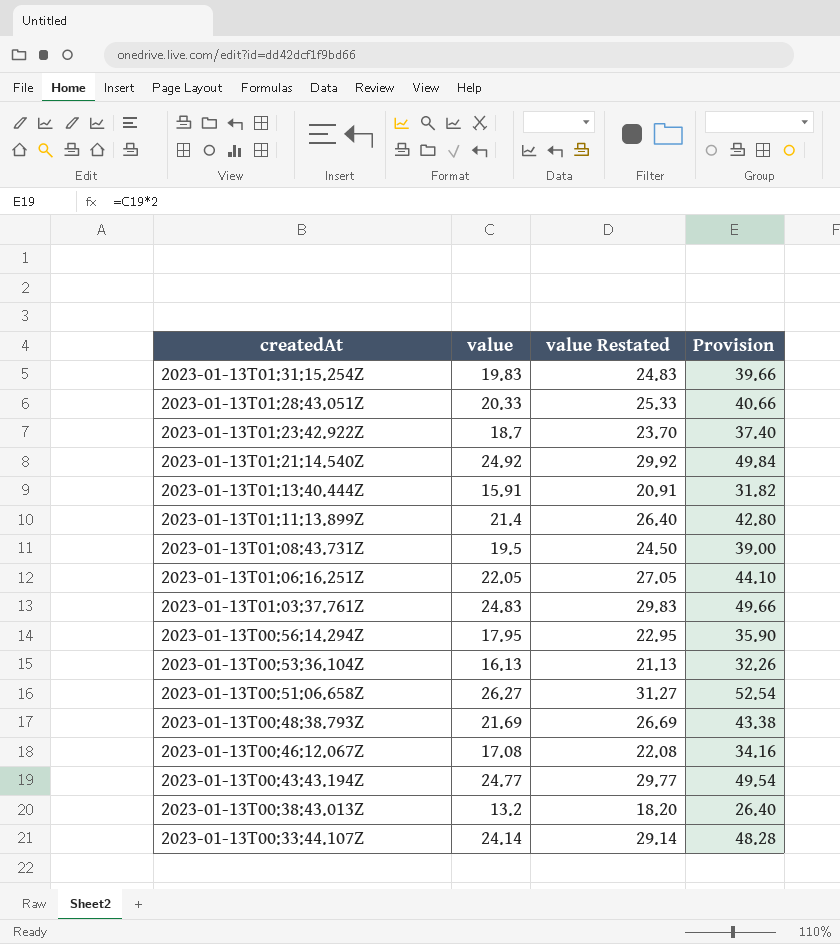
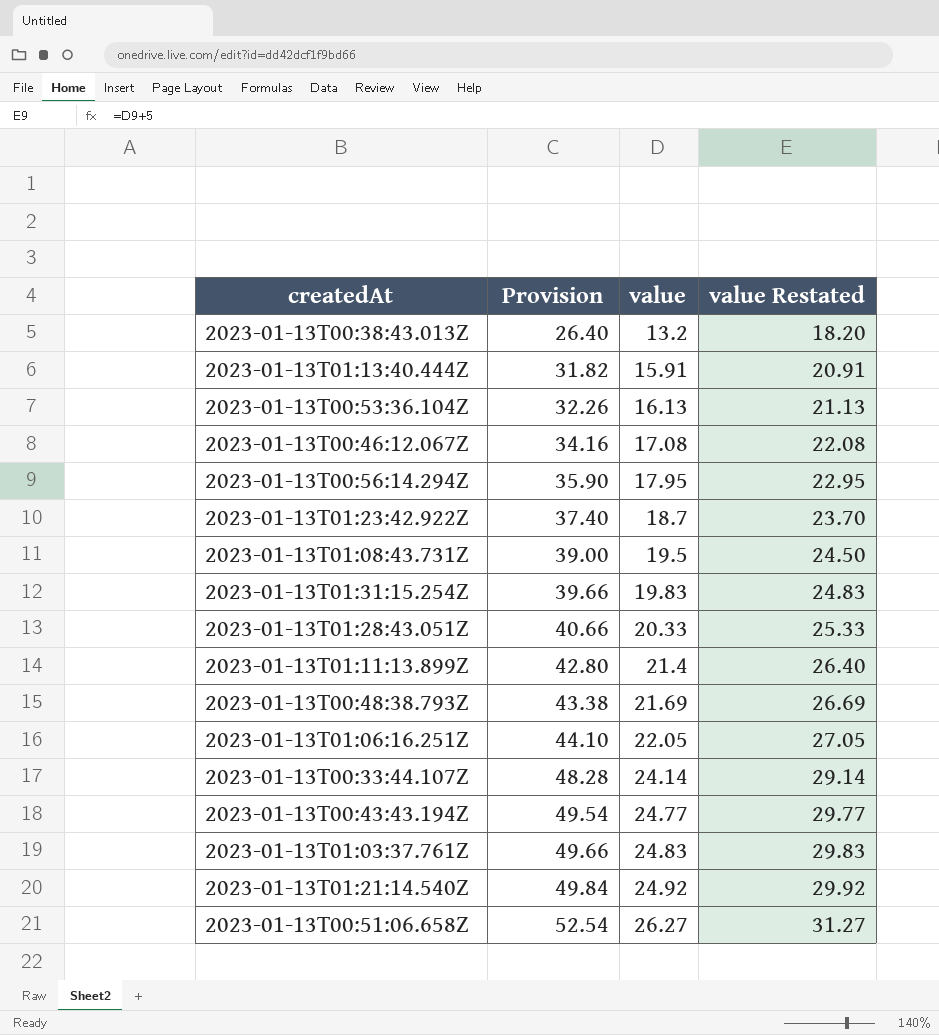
row order: createdAt descending -> Provision ascending
column Provision | position: 4 -> 2

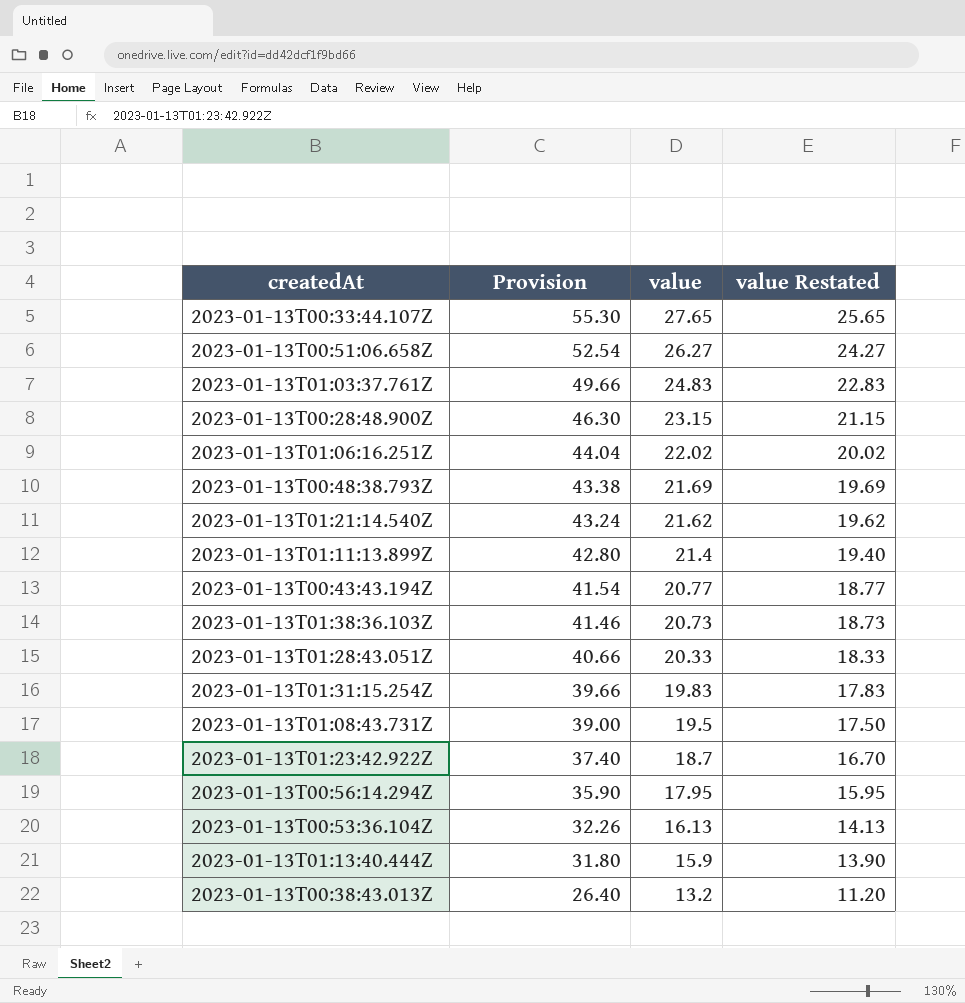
row order: Provision ascending -> Provision descending
column value Restated | formula: [value] + 5 -> [value] - 2
row 2023-01-13T00:46:12.067Z: 34.16 | 17.08 | 22.08 -> none
2023-01-13T00:33:44.107Z | Provision: 48.28 -> 55.30
2023-01-13T00:33:44.107Z | value: 24.14 -> 27.65
row 2023-01-13T00:28:48.900Z: none -> 46.30 | 23.15 | 21.15
2023-01-13T01:06:16.251Z | Provision: 44.10 -> 44.04
2023-01-13T01:06:16.251Z | value: 22.05 -> 22.02
2023-01-13T01:21:14.540Z | Provision: 49.84 -> 43.24
2023-01-13T01:21:14.540Z | value: 24.92 -> 21.62
2023-01-13T00:43:43.194Z | Provision: 49.54 -> 41.54
2023-01-13T00:43:43.194Z | value: 24.77 -> 20.77
row 2023-01-13T01:38:36.103Z: none -> 41.46 | 20.73 | 18.73
2023-01-13T01:13:40.444Z | Provision: 31.82 -> 31.80
2023-01-13T01:13:40.444Z | value: 15.91 -> 15.9

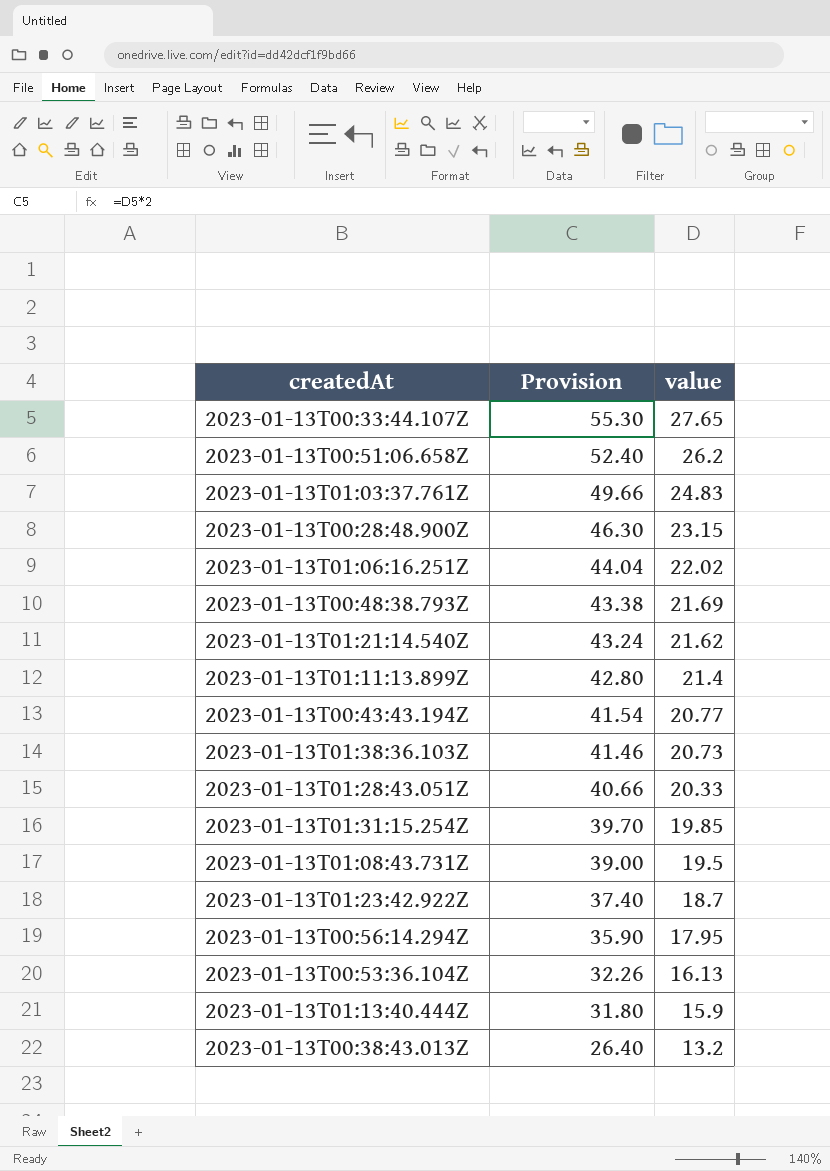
column value Restated | formula: [value] - 2 -> none
2023-01-13T00:51:06.658Z | Provision: 52.54 -> 52.40
2023-01-13T00:51:06.658Z | value: 26.27 -> 26.2
2023-01-13T01:31:15.254Z | Provision: 39.66 -> 39.70
2023-01-13T01:31:15.254Z | value: 19.83 -> 19.85

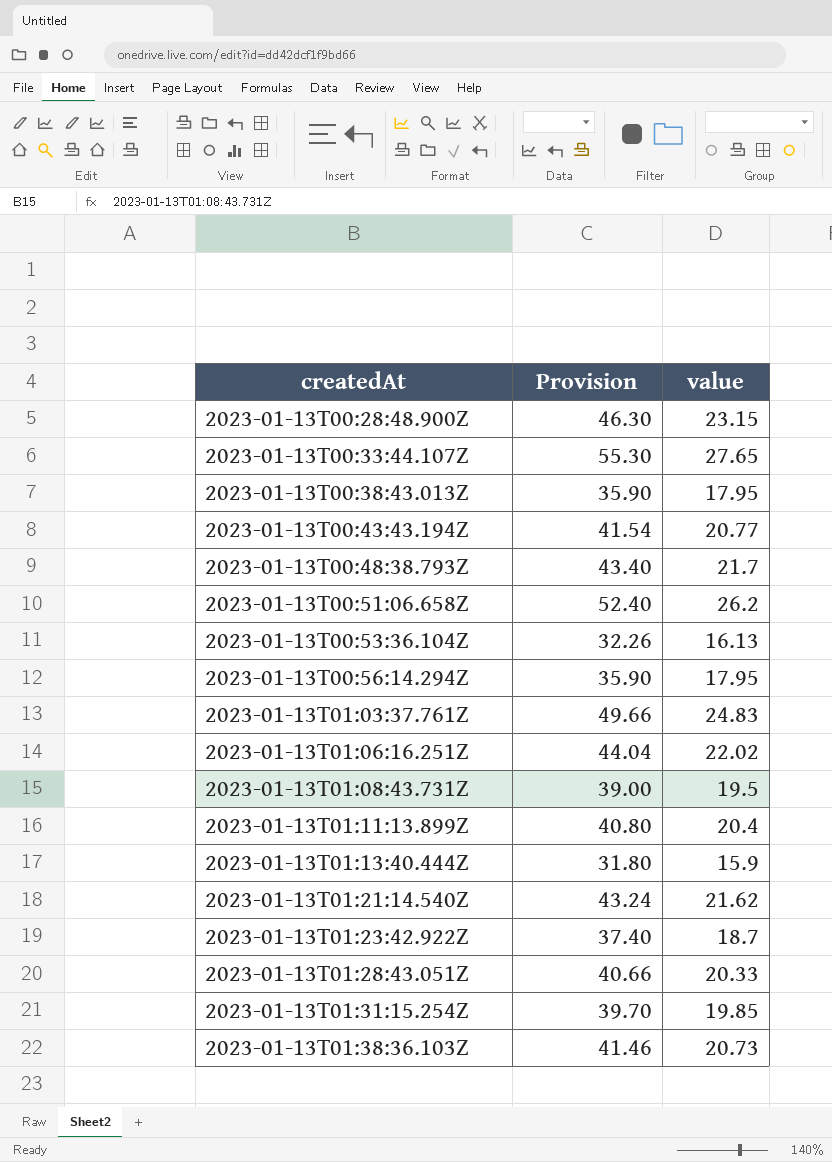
row order: Provision descending -> createdAt ascending
2023-01-13T00:38:43.013Z | Provision: 26.40 -> 35.90
2023-01-13T00:38:43.013Z | value: 13.2 -> 17.95
2023-01-13T00:48:38.793Z | Provision: 43.38 -> 43.40
2023-01-13T00:48:38.793Z | value: 21.69 -> 21.7
2023-01-13T01:11:13.899Z | Provision: 42.80 -> 40.80
2023-01-13T01:11:13.899Z | value: 21.4 -> 20.4

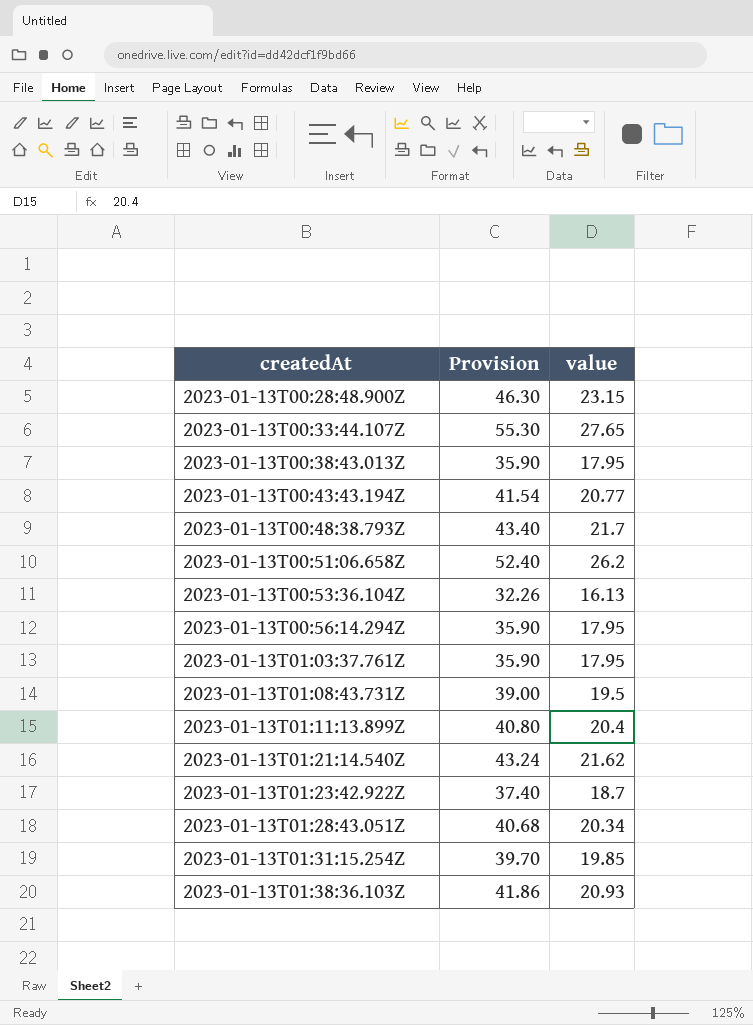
row 2023-01-13T01:06:16.251Z: 44.04 | 22.02 -> none
row 2023-01-13T01:13:40.444Z: 31.80 | 15.9 -> none
2023-01-13T01:03:37.761Z | Provision: 49.66 -> 35.90
2023-01-13T01:03:37.761Z | value: 24.83 -> 17.95
2023-01-13T01:28:43.051Z | Provision: 40.66 -> 40.68
2023-01-13T01:28:43.051Z | value: 20.33 -> 20.34
2023-01-13T01:38:36.103Z | Provision: 41.46 -> 41.86
2023-01-13T01:38:36.103Z | value: 20.73 -> 20.93

